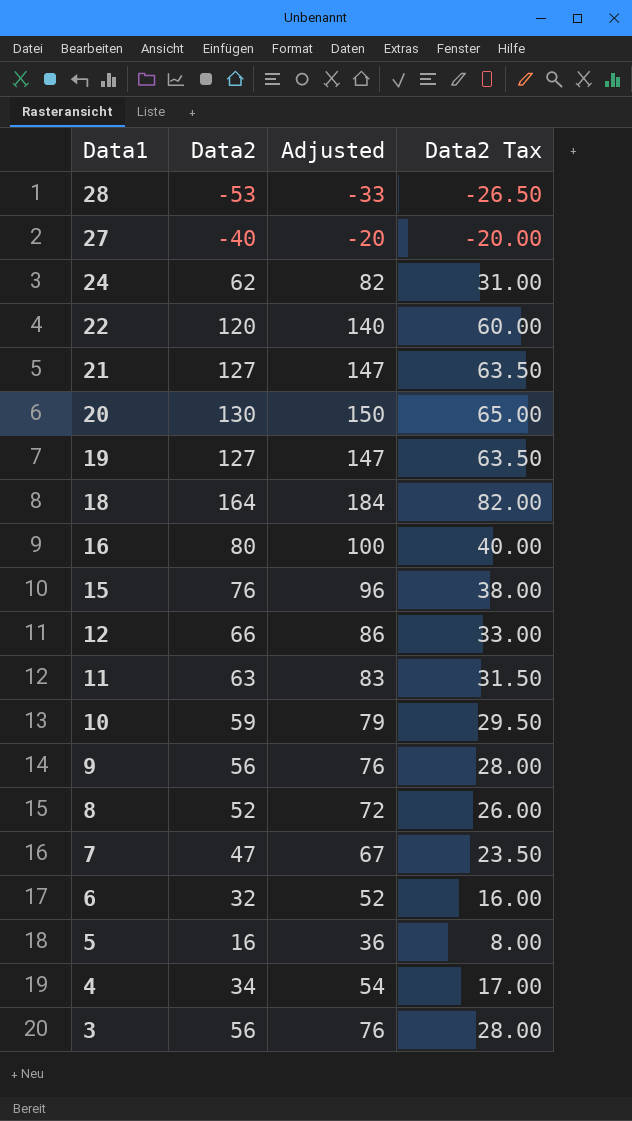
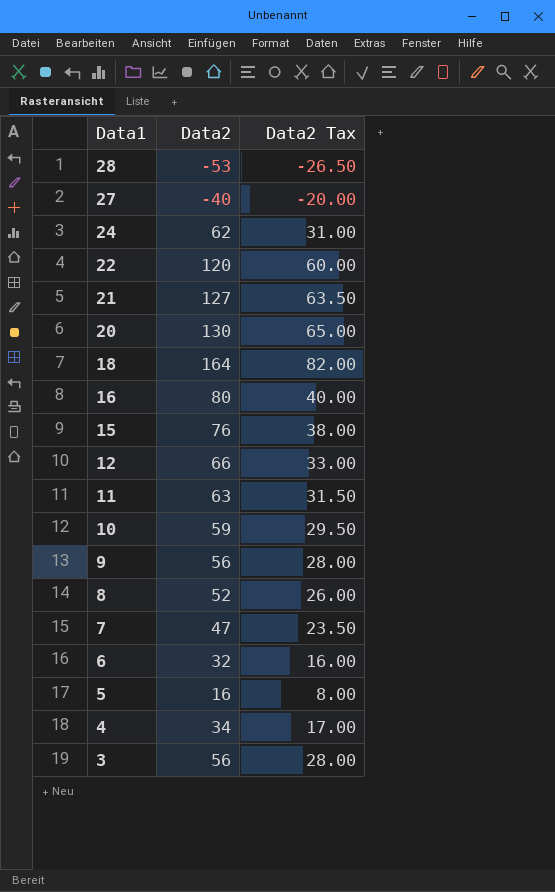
column Adjusted | formula: [Data2] + 20 -> none
row 19: 127 | 147 | 63.50 -> none

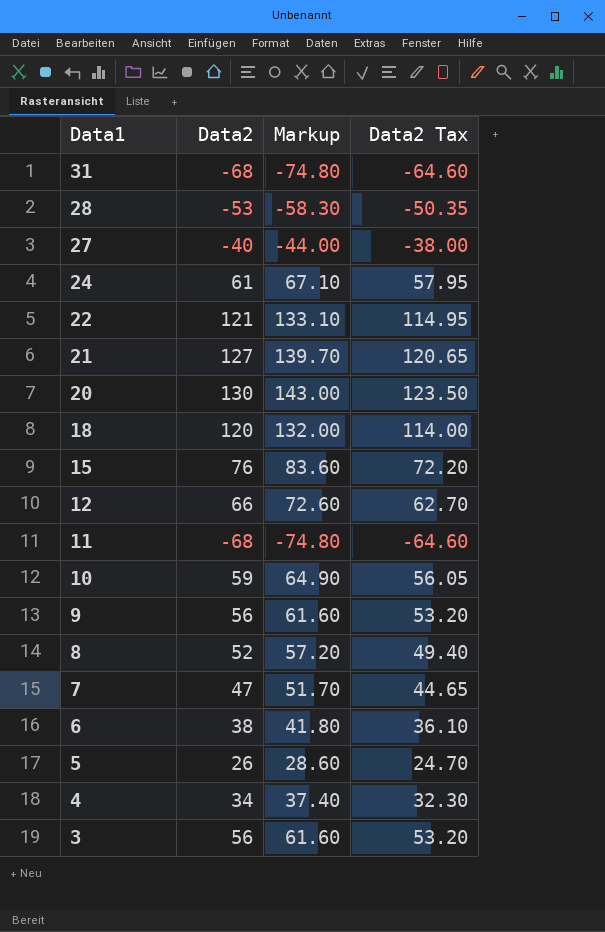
column Markup | formula: none -> [Data2] * 1.1
column Data2 Tax | formula: [Data2] * 0.5 -> [Data2] * 0.95
row 16: 80 | 40.00 -> none
row 31: none -> -68 | -74.80 | -64.60
24 | Data2: 62 -> 61
22 | Data2: 120 -> 121
18 | Data2: 164 -> 120
11 | Data2: 63 -> -68
6 | Data2: 32 -> 38
5 | Data2: 16 -> 26

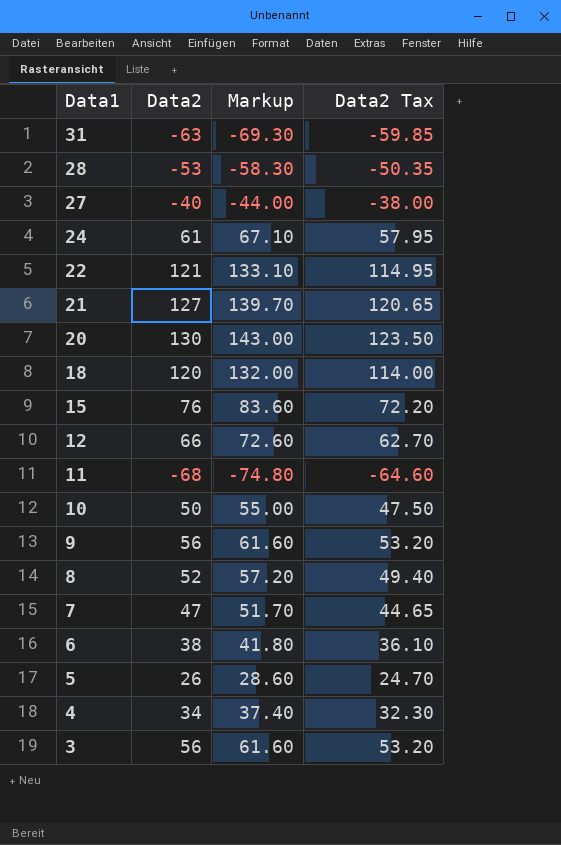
31 | Data2: -68 -> -63
31 | Markup: -74.80 -> -69.30
31 | Data2 Tax: -64.60 -> -59.85
10 | Data2: 59 -> 50
10 | Markup: 64.90 -> 55.00
10 | Data2 Tax: 56.05 -> 47.50

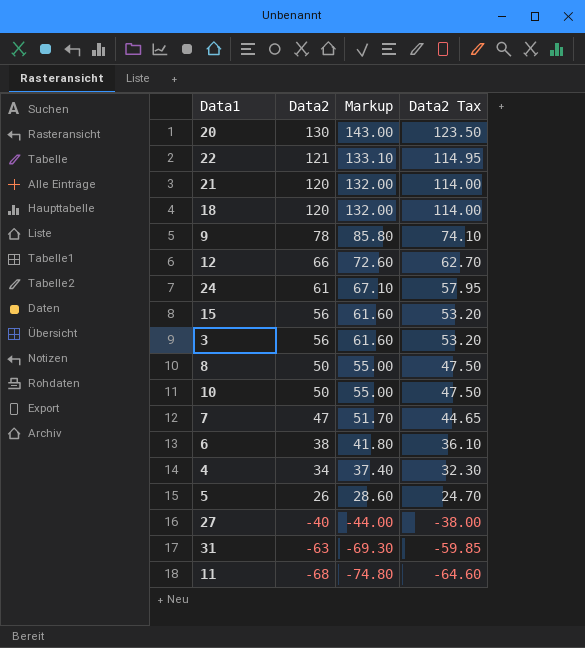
row order: Data1 descending -> Data2 descending
row 28: -53 | -58.30 | -50.35 -> none
21 | Data2: 127 -> 120
21 | Markup: 139.70 -> 132.00
21 | Data2 Tax: 120.65 -> 114.00
9 | Data2: 56 -> 78
9 | Markup: 61.60 -> 85.80
9 | Data2 Tax: 53.20 -> 74.10
15 | Data2: 76 -> 56
15 | Markup: 83.60 -> 61.60
15 | Data2 Tax: 72.20 -> 53.20
8 | Data2: 52 -> 50
8 | Markup: 57.20 -> 55.00
8 | Data2 Tax: 49.40 -> 47.50

